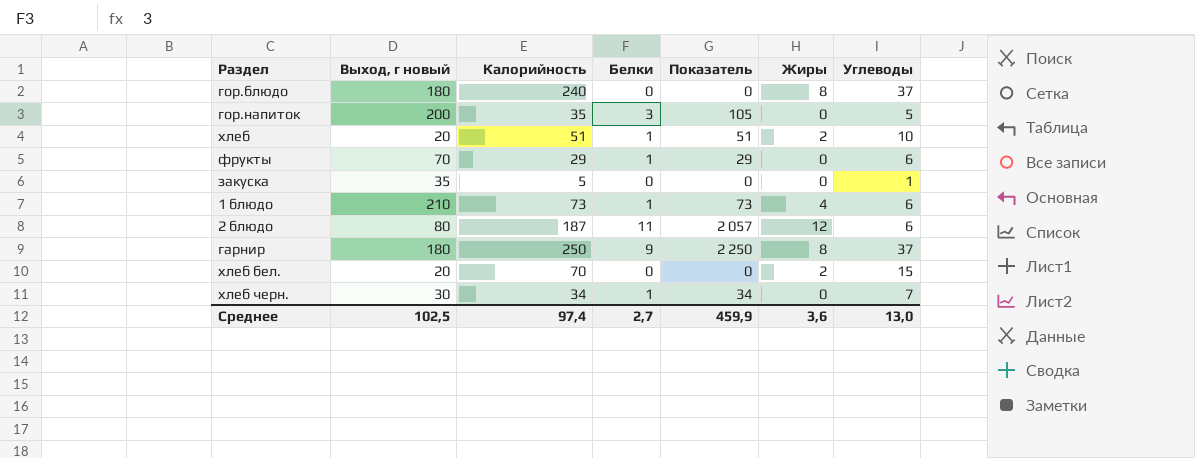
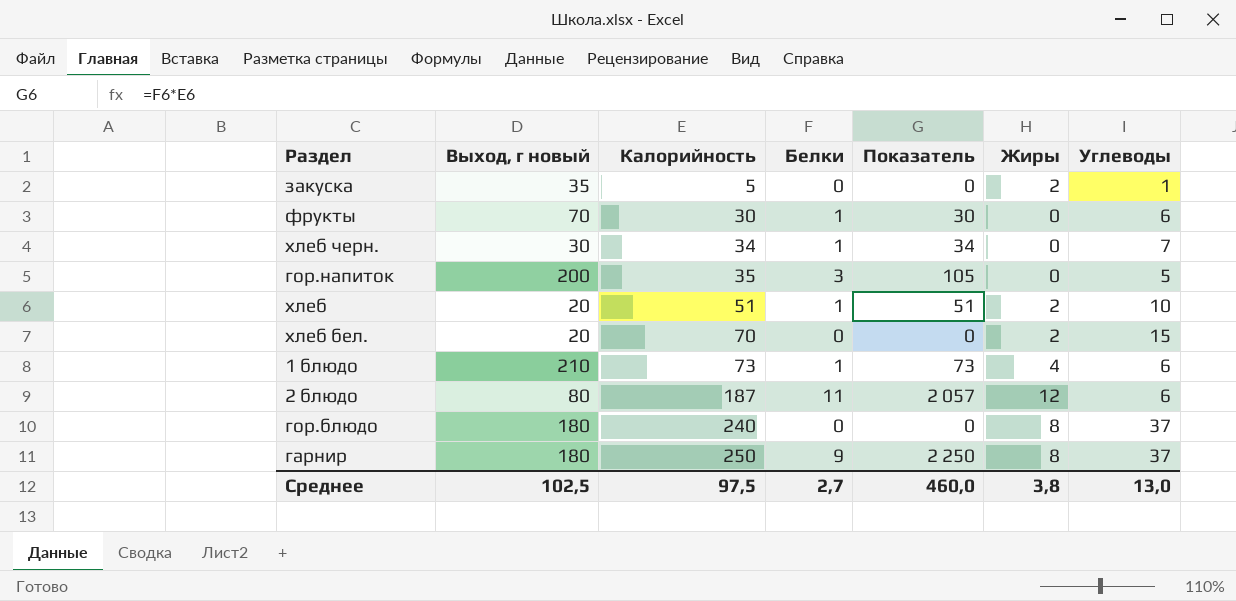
row order: none -> Калорийность ascending
закуска | Жиры: 0 -> 2
фрукты | Калорийность: 29 -> 30
фрукты | Показатель: 29 -> 30
Среднее | Калорийность: 97,4 -> 97,5
Среднее | Показатель: 459,9 -> 460,0
Среднее | Жиры: 3,6 -> 3,8

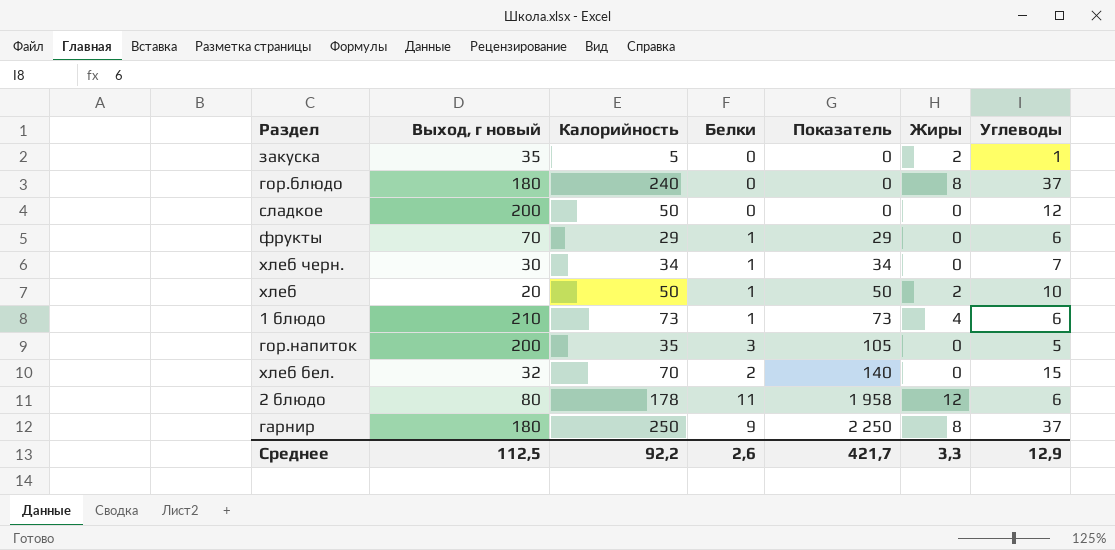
row order: Калорийность ascending -> Показатель ascending
row сладкое: none -> 200 | 50 | 0 | 0 | 0 | 12
фрукты | Калорийность: 30 -> 29
фрукты | Показатель: 30 -> 29
хлеб | Калорийность: 51 -> 50
хлеб | Показатель: 51 -> 50
хлеб бел. | Выход, г новый: 20 -> 32
хлеб бел. | Белки: 0 -> 2
хлеб бел. | Показатель: 0 -> 140
хлеб бел. | Жиры: 2 -> 0
2 блюдо | Калорийность: 187 -> 178
2 блюдо | Показатель: 2 057 -> 1 958
Среднее | Выход, г новый: 102,5 -> 112,5
Среднее | Калорийность: 97,5 -> 92,2
Среднее | Белки: 2,7 -> 2,6
Среднее | Показатель: 460,0 -> 421,7
Среднее | Жиры: 3,8 -> 3,3
Среднее | Углеводы: 13,0 -> 12,9

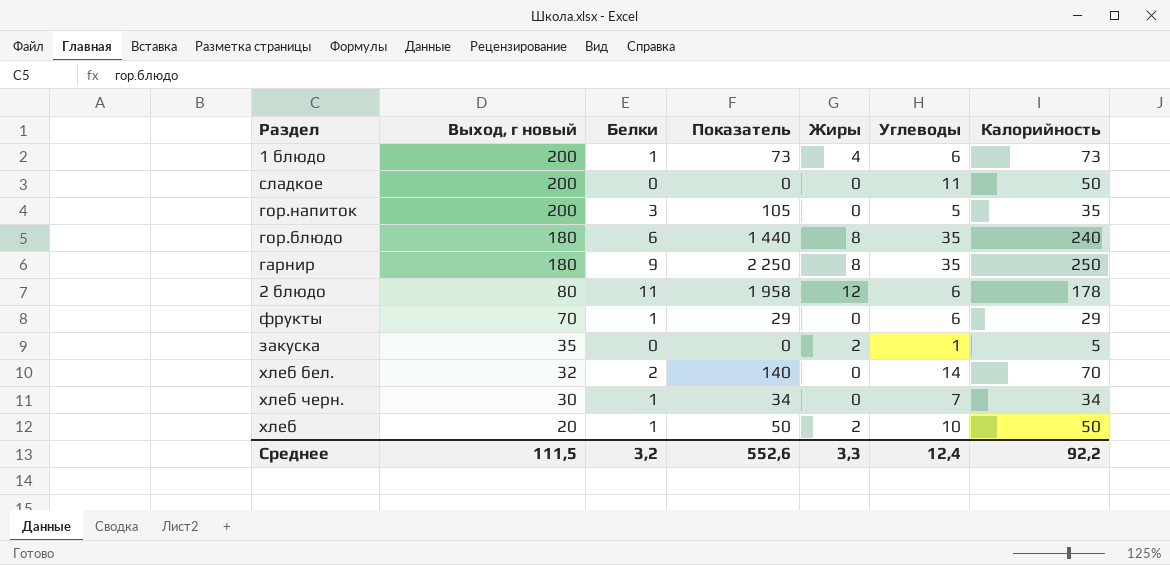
row order: Показатель ascending -> Выход, г новый descending
column Калорийность | position: 3 -> 7
1 блюдо | Выход, г новый: 210 -> 200
сладкое | Углеводы: 12 -> 11
гор.блюдо | Белки: 0 -> 6
гор.блюдо | Показатель: 0 -> 1 440
гор.блюдо | Углеводы: 37 -> 35
гарнир | Углеводы: 37 -> 35
хлеб бел. | Углеводы: 15 -> 14
Среднее | Выход, г новый: 112,5 -> 111,5
Среднее | Белки: 2,6 -> 3,2
Среднее | Показатель: 421,7 -> 552,6
Среднее | Углеводы: 12,9 -> 12,4

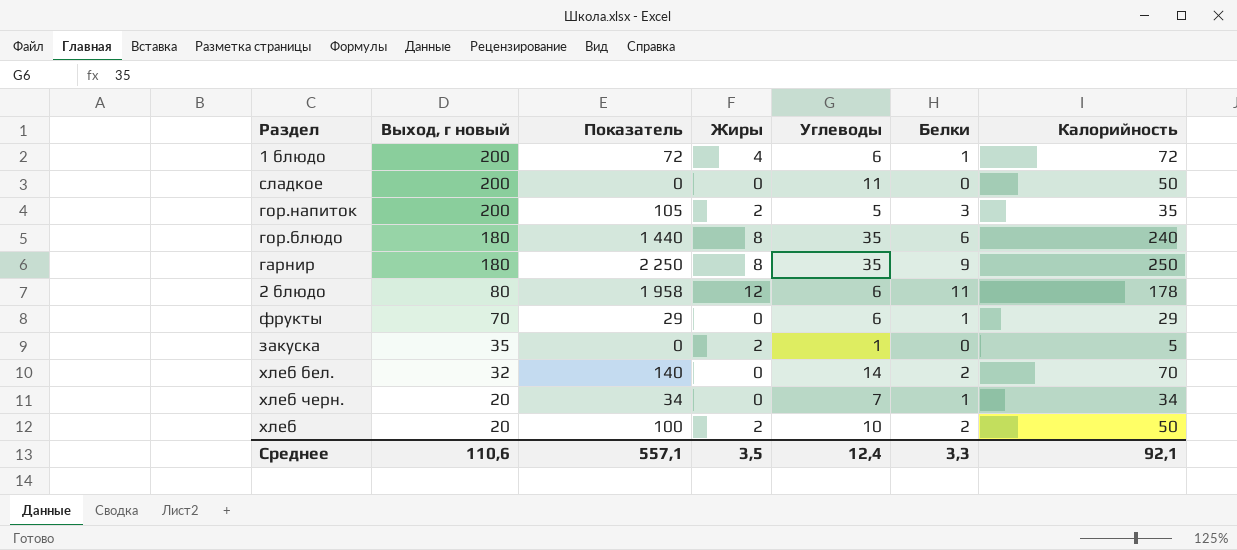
column Белки | position: 3 -> 6
1 блюдо | Показатель: 73 -> 72
1 блюдо | Калорийность: 73 -> 72
гор.напиток | Жиры: 0 -> 2
хлеб черн. | Выход, г новый: 30 -> 20
хлеб | Показатель: 50 -> 100
хлеб | Белки: 1 -> 2
Среднее | Выход, г новый: 111,5 -> 110,6
Среднее | Показатель: 552,6 -> 557,1
Среднее | Жиры: 3,3 -> 3,5
Среднее | Белки: 3,2 -> 3,3
Среднее | Калорийность: 92,2 -> 92,1

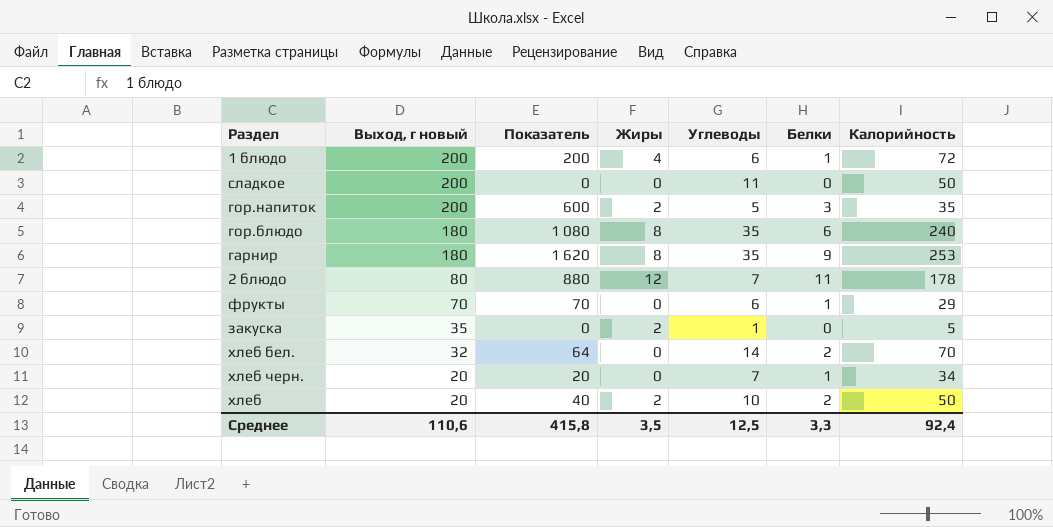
column Показатель | formula: [Белки] * [Калорийность] -> [Выход, г новый] * [Белки]
гарнир | Калорийность: 250 -> 253
2 блюдо | Углеводы: 6 -> 7
Среднее | Показатель: 557,1 -> 415,8
Среднее | Углеводы: 12,4 -> 12,5
Среднее | Калорийность: 92,1 -> 92,4

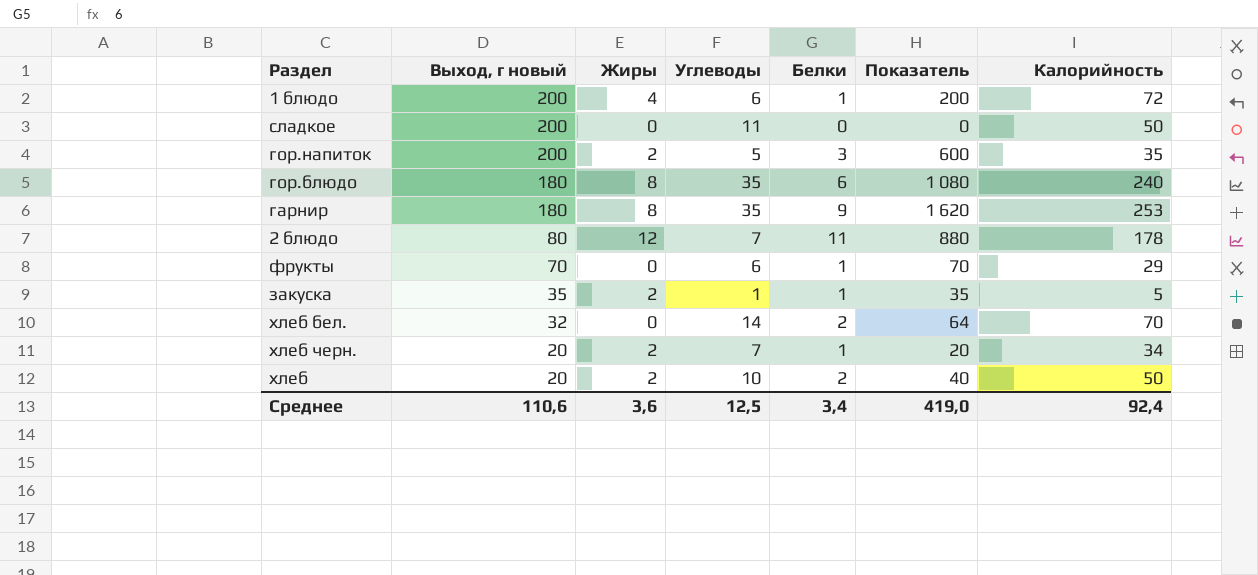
column Показатель | position: 3 -> 6
закуска | Белки: 0 -> 1
закуска | Показатель: 0 -> 35
хлеб черн. | Жиры: 0 -> 2
Среднее | Жиры: 3,5 -> 3,6
Среднее | Белки: 3,3 -> 3,4
Среднее | Показатель: 415,8 -> 419,0

